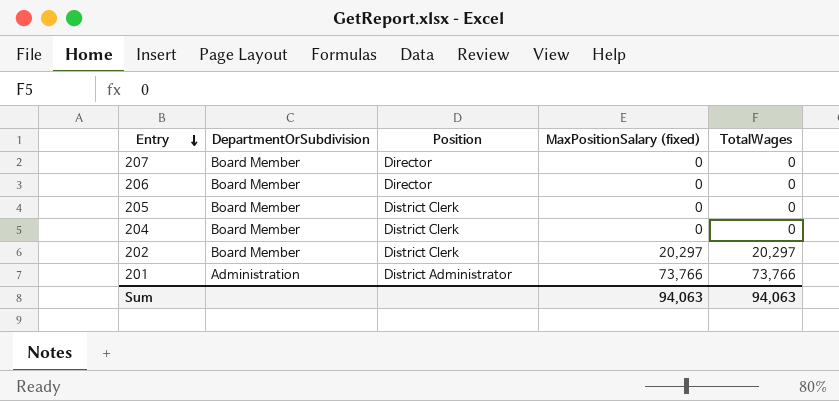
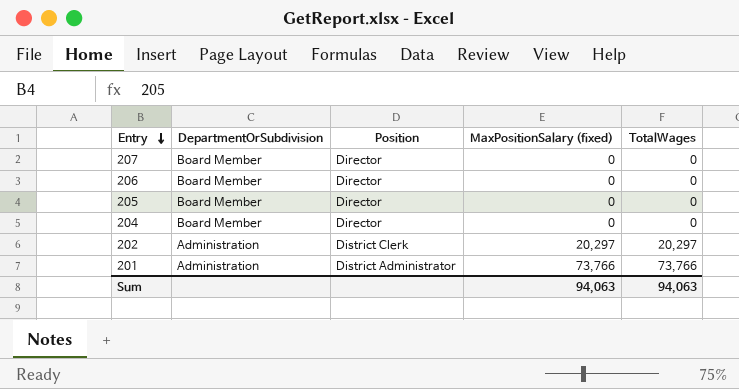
205 | Position: District Clerk -> Director
204 | Position: District Clerk -> Director
202 | DepartmentOrSubdivision: Board Member -> Administration

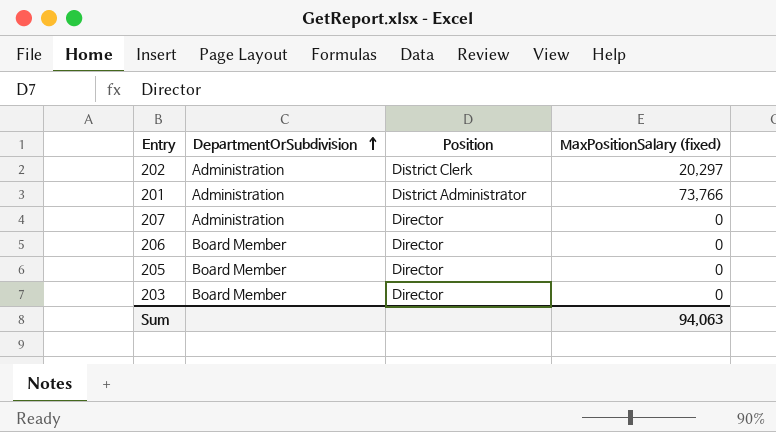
row order: Entry descending -> DepartmentOrSubdivision ascending
column TotalWages | position: 5 -> none
row 204: Board Member | Director | 0 | 0 -> none
207 | DepartmentOrSubdivision: Board Member -> Administration
row 203: none -> Board Member | Director | 0

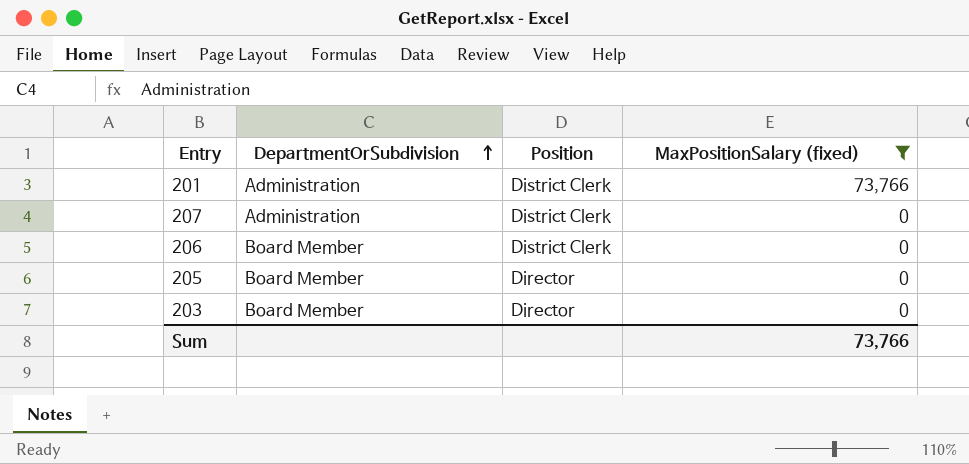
filter: none -> MaxPositionSalary (fixed) != 20,297
201 | Position: District Administrator -> District Clerk
207 | Position: Director -> District Clerk
206 | Position: Director -> District Clerk
Sum | MaxPositionSalary (fixed): 94,063 -> 73,766

